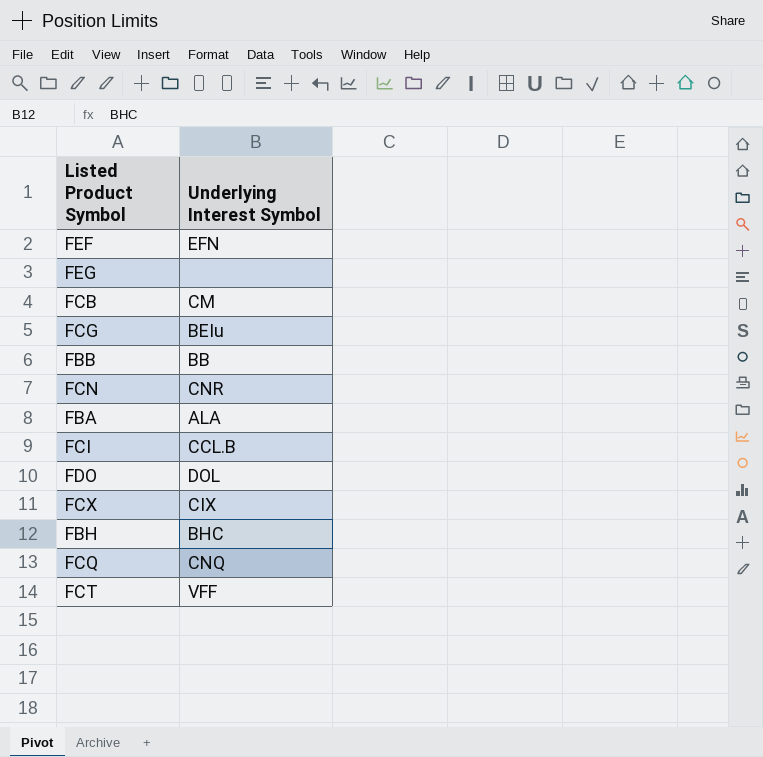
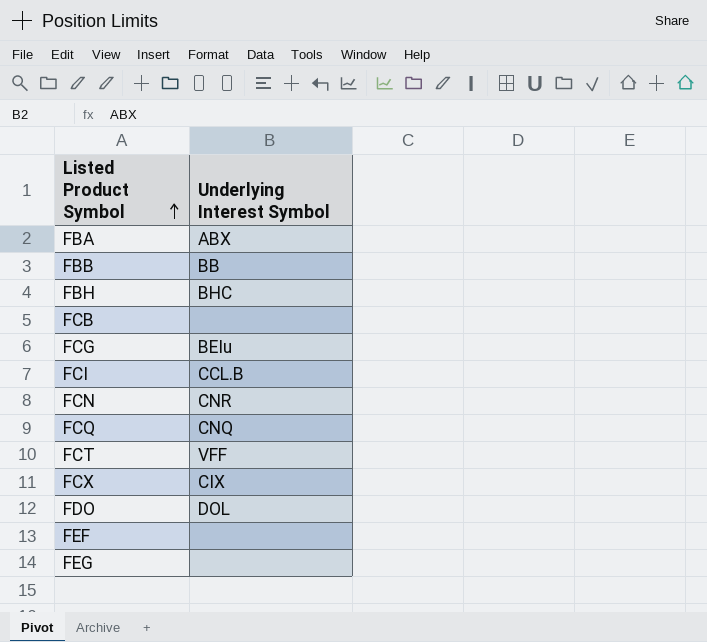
row order: none -> Listed Product Symbol ascending
FBA | Underlying Interest Symbol: ALA -> ABX
FCB | Underlying Interest Symbol: CM -> none
FEF | Underlying Interest Symbol: EFN -> none

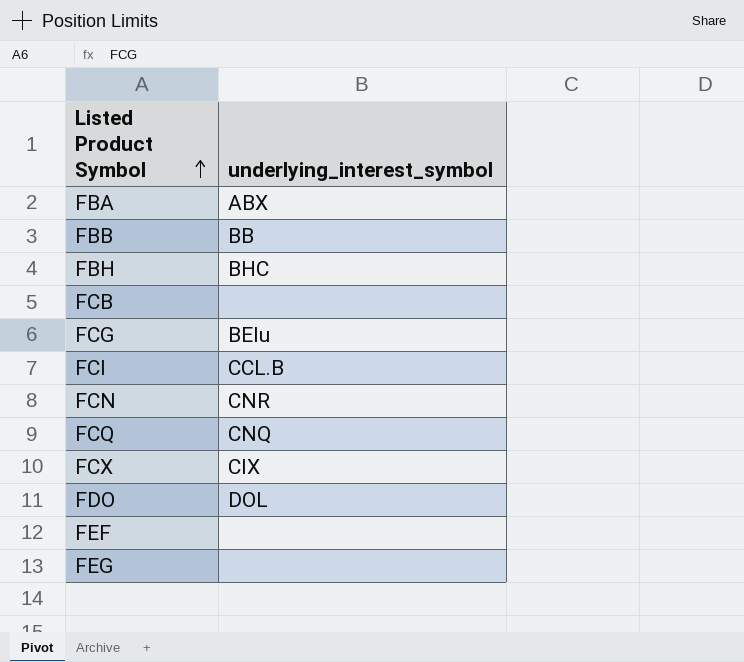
column name: Underlying Interest Symbol -> underlying_interest_symbol
row FCT: VFF -> none

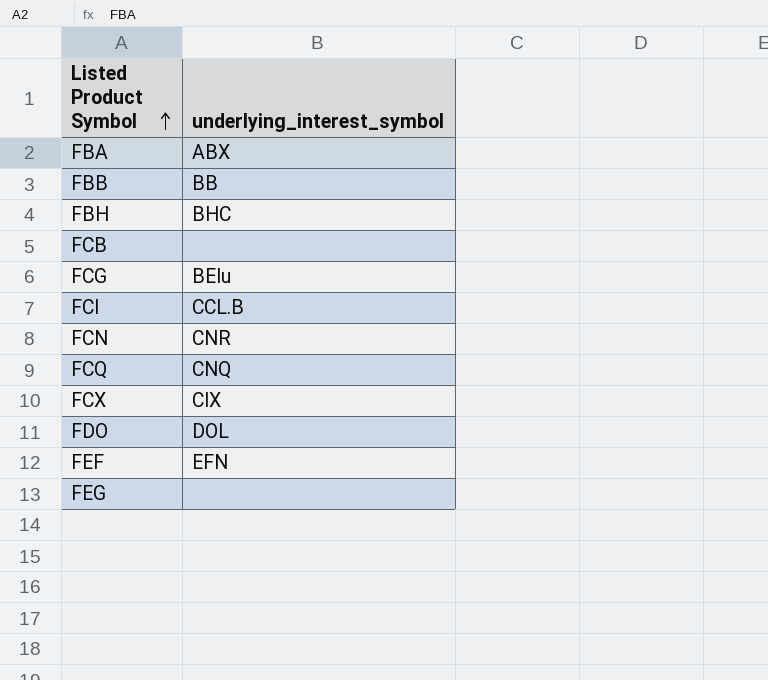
FEF | underlying_interest_symbol: none -> EFN

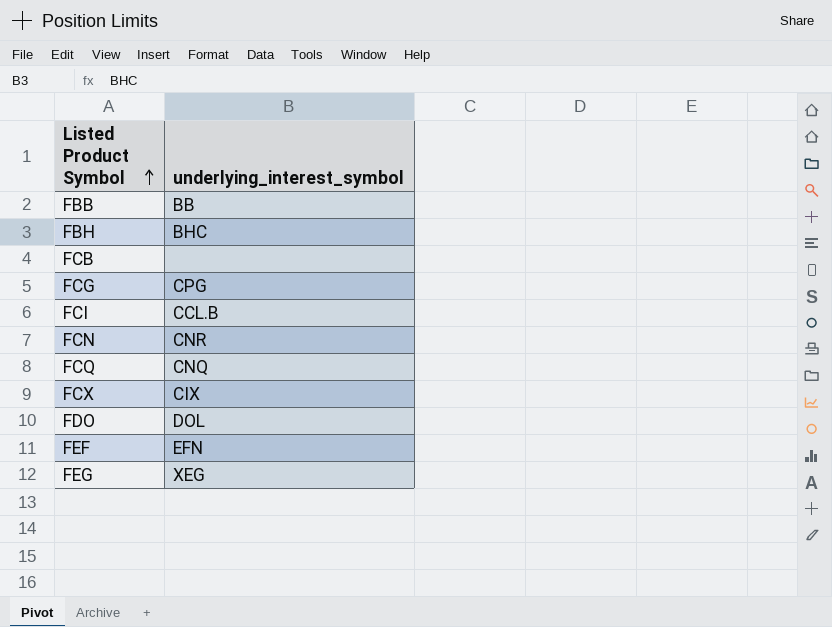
row FBA: ABX -> none
FCG | underlying_interest_symbol: BEIu -> CPG
FEG | underlying_interest_symbol: none -> XEG

